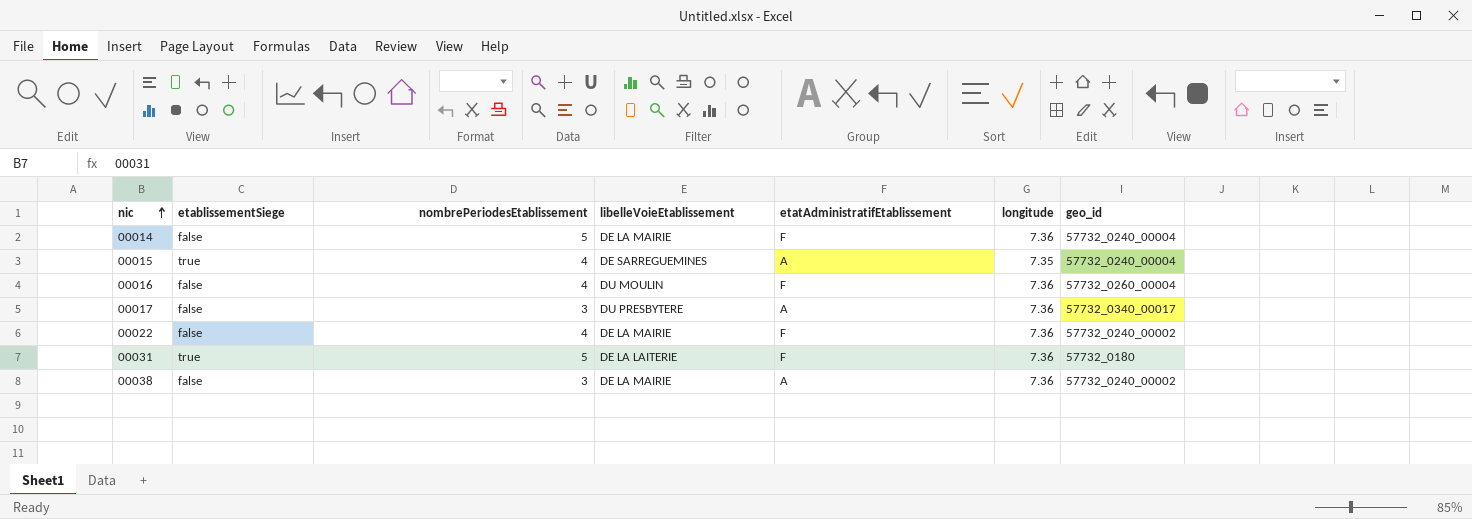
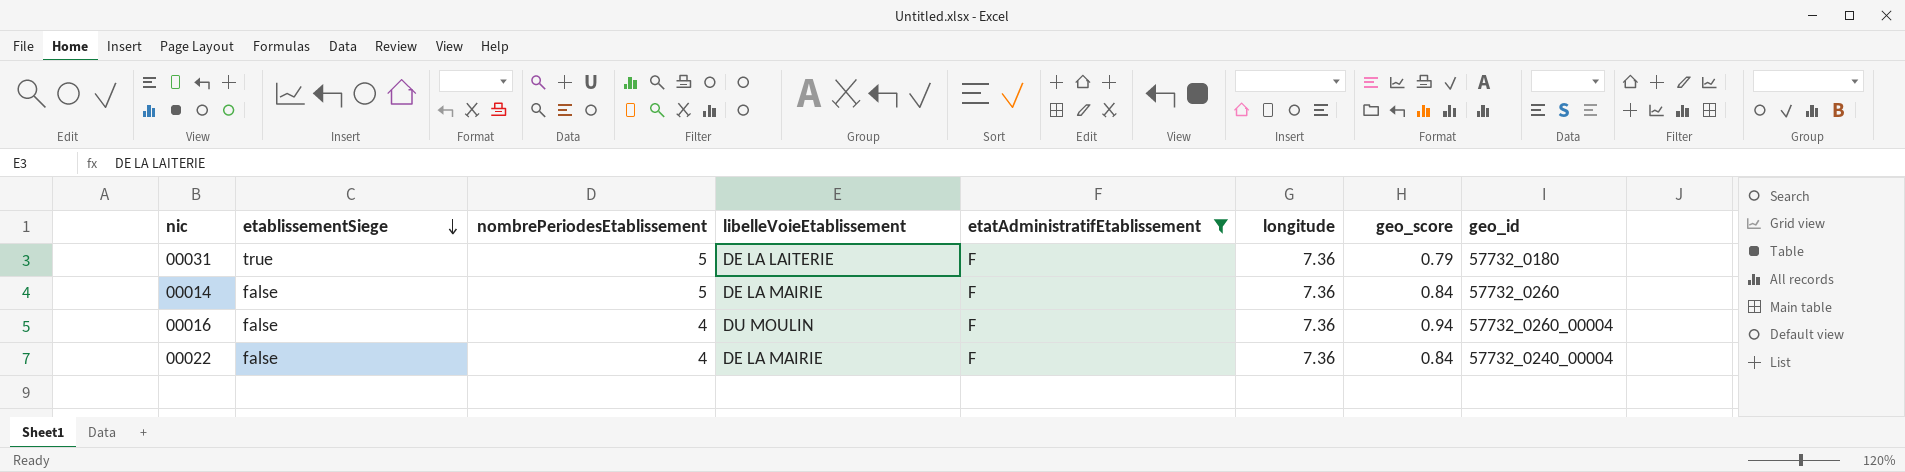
filter: none -> etatAdministratifEtablissement = F
row order: nic ascending -> etablissementSiege descending
column geo_score | position: none -> 7
00014 | geo_id: 57732_0240_00004 -> 57732_0260
00022 | geo_id: 57732_0240_00002 -> 57732_0240_00004

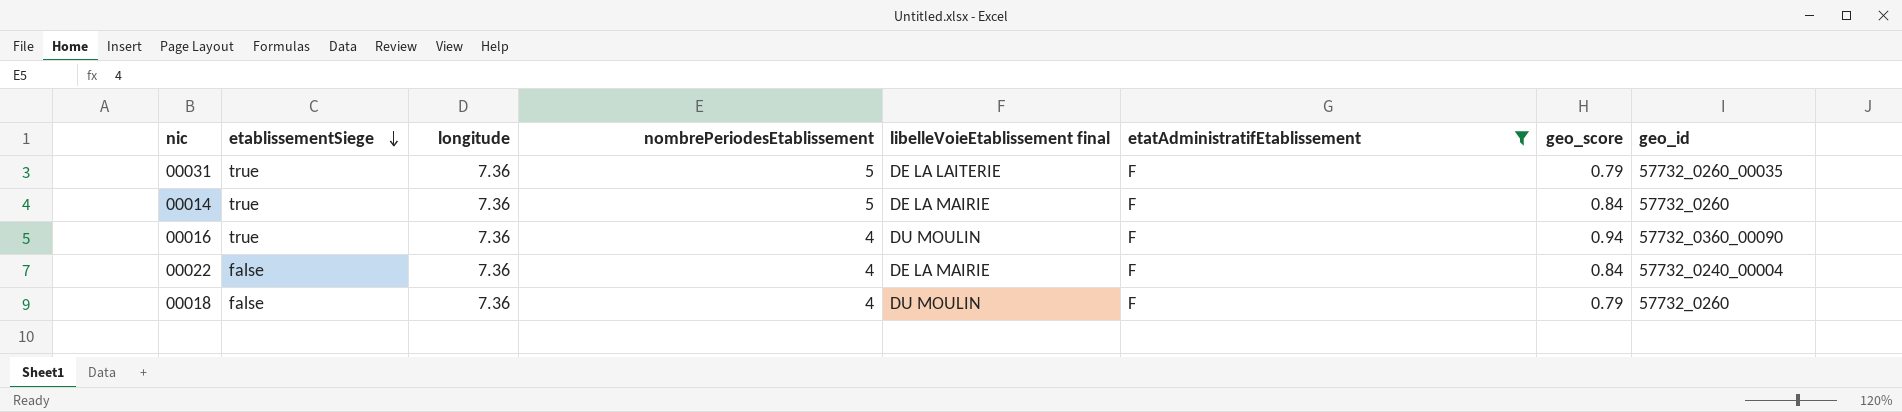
column longitude | position: 6 -> 3
column name: libelleVoieEtablissement -> libelleVoieEtablissement final
00031 | geo_id: 57732_0180 -> 57732_0260_00035
00014 | etablissementSiege: false -> true
00016 | etablissementSiege: false -> true
00016 | geo_id: 57732_0260_00004 -> 57732_0360_00090
row 00018: none -> false | 7.36 | 4 | DU MOULIN | F | 0.79 | 57732_0260

